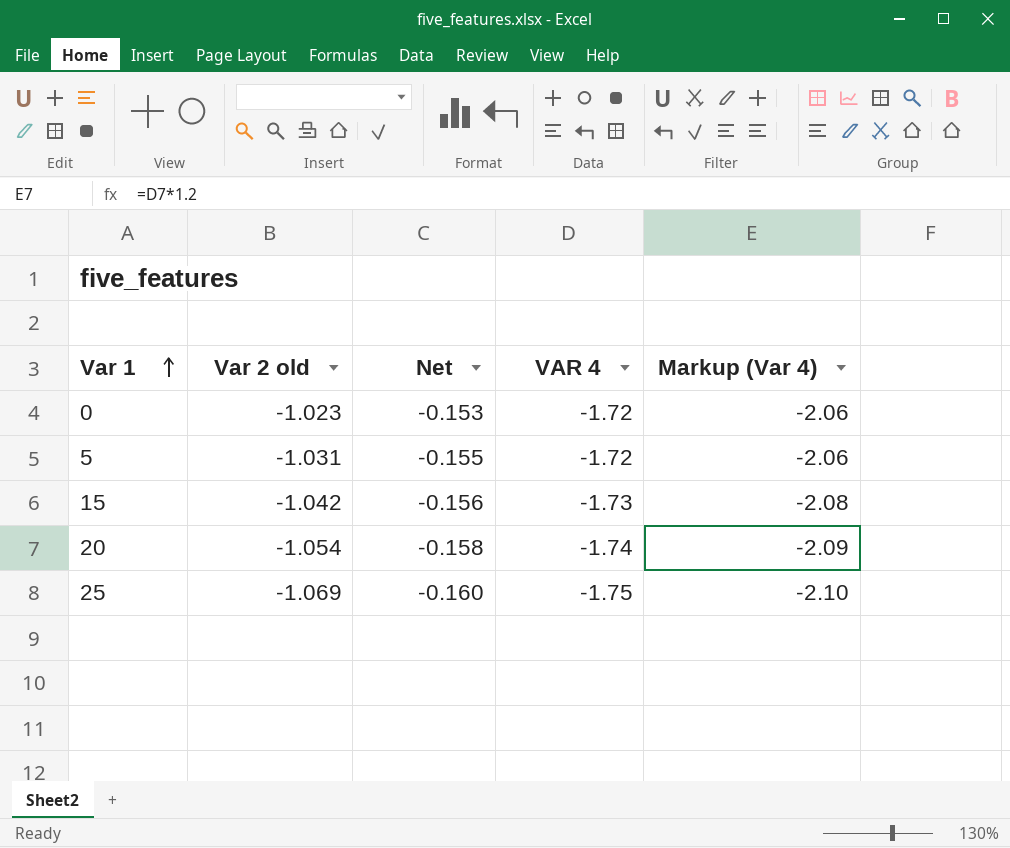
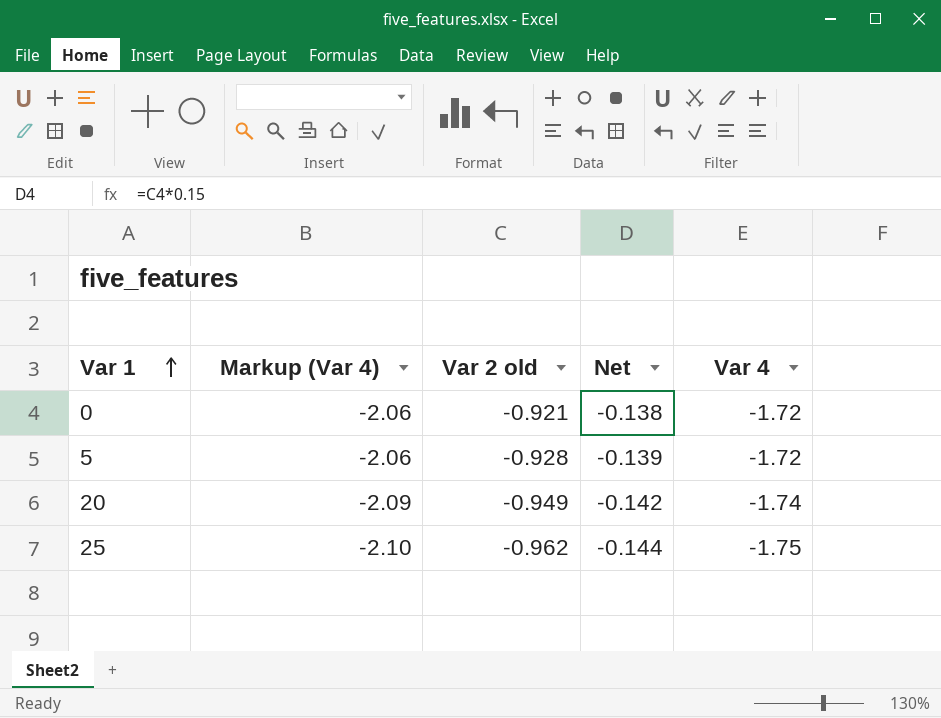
column Markup (Var 4) | position: 5 -> 2
column name: VAR 4 -> Var 4
row 15: -1.042 | -0.156 | -1.73 | -2.08 -> none
0 | Var 2 old: -1.023 -> -0.921
0 | Net: -0.153 -> -0.138
5 | Var 2 old: -1.031 -> -0.928
5 | Net: -0.155 -> -0.139
20 | Var 2 old: -1.054 -> -0.949
20 | Net: -0.158 -> -0.142
25 | Var 2 old: -1.069 -> -0.962
25 | Net: -0.160 -> -0.144

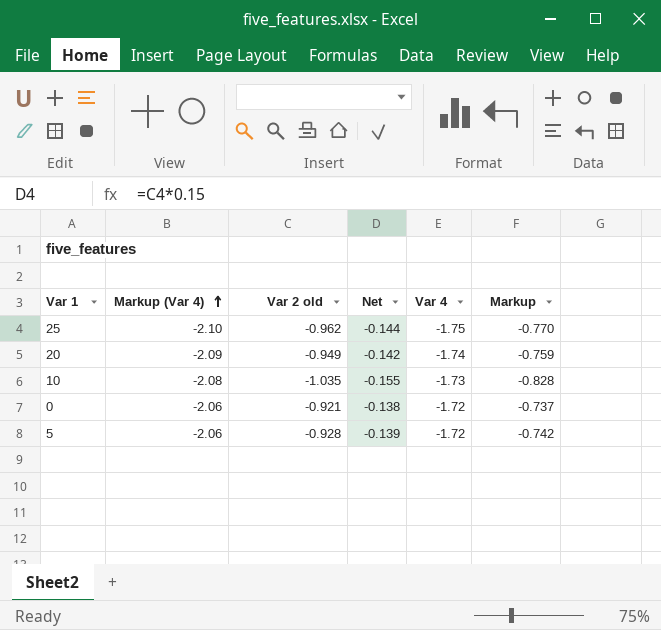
row order: Var 1 ascending -> Markup (Var 4) ascending
column Markup | formula: none -> [Var 2 old] * 0.8
row 10: none -> -2.08 | -1.035 | -0.155 | -1.73 | -0.828

